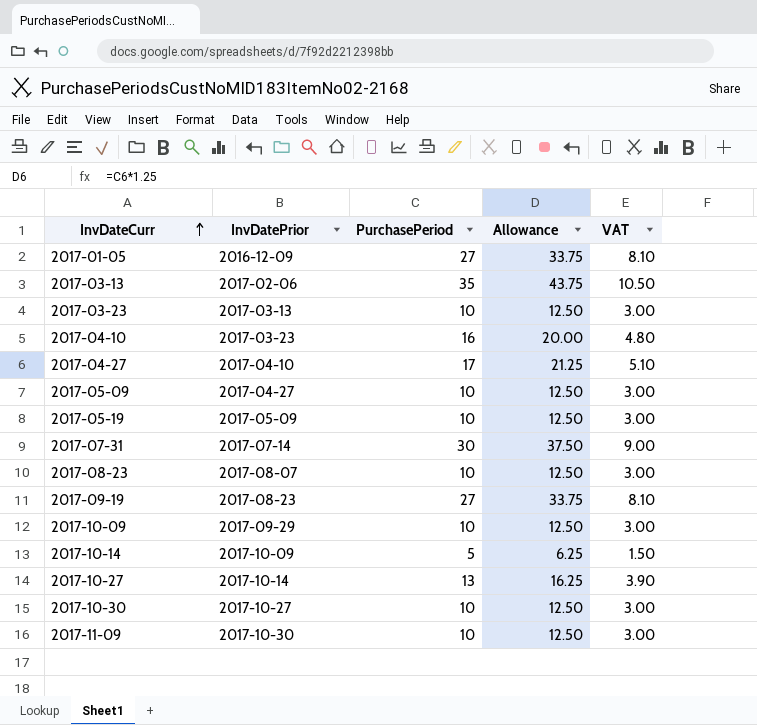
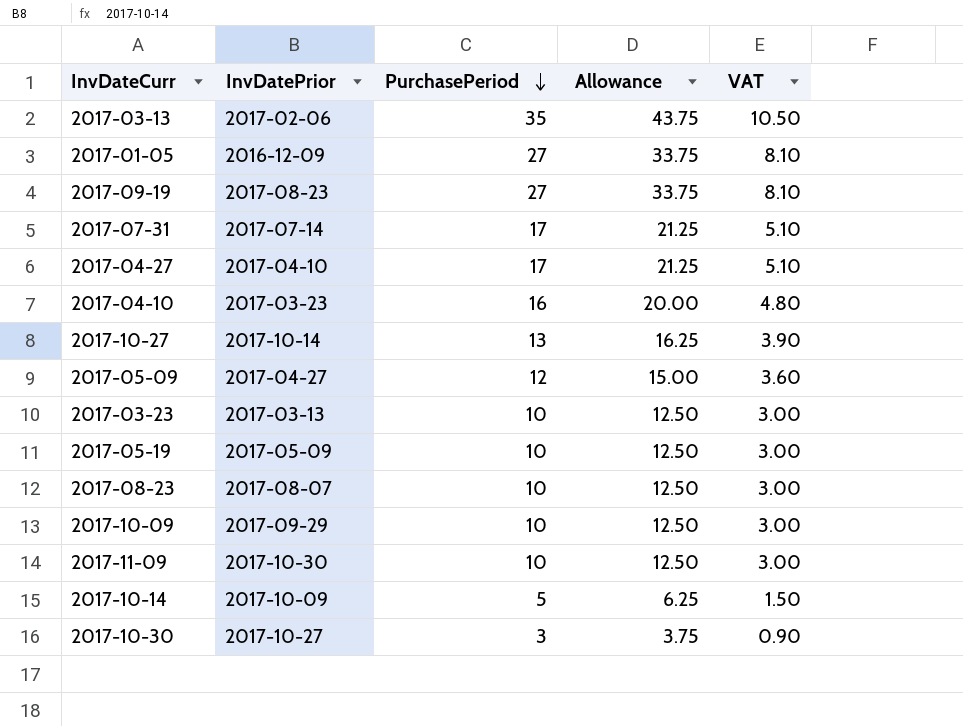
row order: InvDateCurr ascending -> PurchasePeriod descending
2017-07-31 | PurchasePeriod: 30 -> 17
2017-07-31 | Allowance: 37.50 -> 21.25
2017-07-31 | VAT: 9.00 -> 5.10
2017-05-09 | PurchasePeriod: 10 -> 12
2017-05-09 | Allowance: 12.50 -> 15.00
2017-05-09 | VAT: 3.00 -> 3.60
2017-10-30 | PurchasePeriod: 10 -> 3
2017-10-30 | Allowance: 12.50 -> 3.75
2017-10-30 | VAT: 3.00 -> 0.90

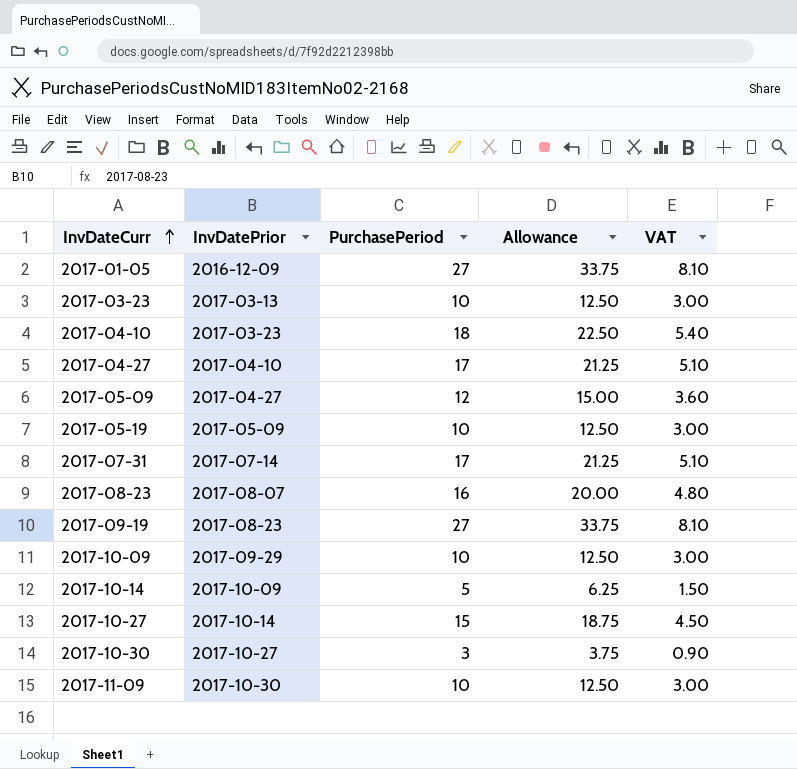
row order: PurchasePeriod descending -> InvDateCurr ascending
row 2017-03-13: 2017-02-06 | 35 | 43.75 | 10.50 -> none
2017-04-10 | PurchasePeriod: 16 -> 18
2017-04-10 | Allowance: 20.00 -> 22.50
2017-04-10 | VAT: 4.80 -> 5.40
2017-08-23 | PurchasePeriod: 10 -> 16
2017-08-23 | Allowance: 12.50 -> 20.00
2017-08-23 | VAT: 3.00 -> 4.80
2017-10-27 | PurchasePeriod: 13 -> 15
2017-10-27 | Allowance: 16.25 -> 18.75
2017-10-27 | VAT: 3.90 -> 4.50

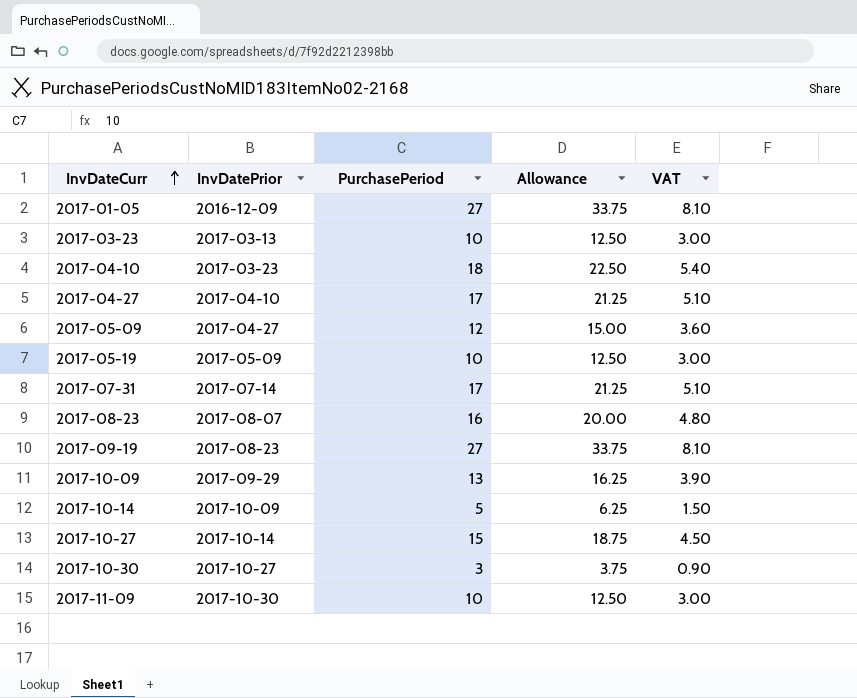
2017-10-09 | PurchasePeriod: 10 -> 13
2017-10-09 | Allowance: 12.50 -> 16.25
2017-10-09 | VAT: 3.00 -> 3.90

